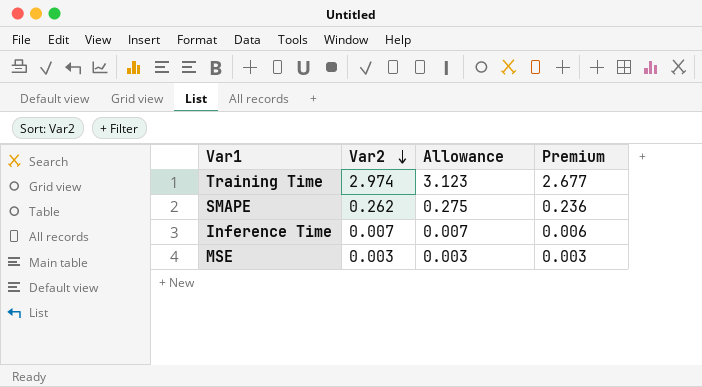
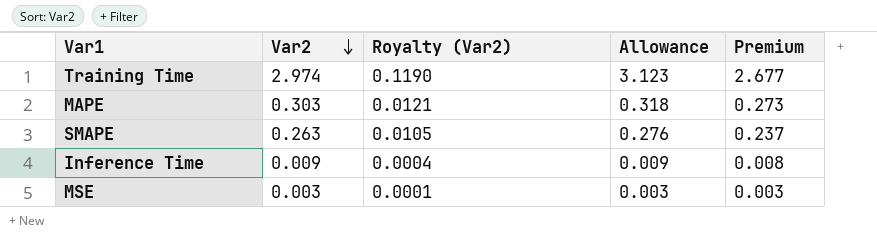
column Royalty (Var2) | formula: none -> [Var2] * 0.04
row MAPE: none -> 0.303 | 0.0121 | 0.318 | 0.273
SMAPE | Var2: 0.262 -> 0.263
SMAPE | Allowance: 0.275 -> 0.276
SMAPE | Premium: 0.236 -> 0.237
Inference Time | Var2: 0.007 -> 0.009
Inference Time | Allowance: 0.007 -> 0.009
Inference Time | Premium: 0.006 -> 0.008

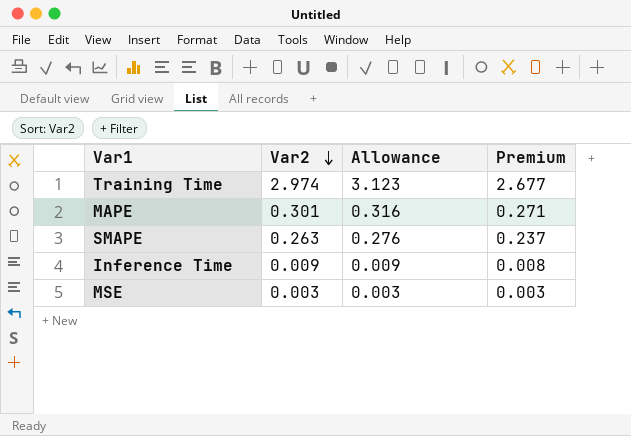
column Royalty (Var2) | formula: [Var2] * 0.04 -> none
MAPE | Var2: 0.303 -> 0.301
MAPE | Allowance: 0.318 -> 0.316
MAPE | Premium: 0.273 -> 0.271

